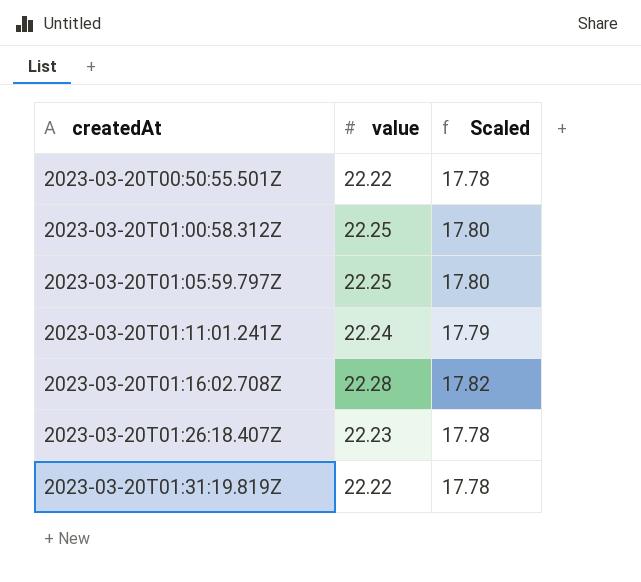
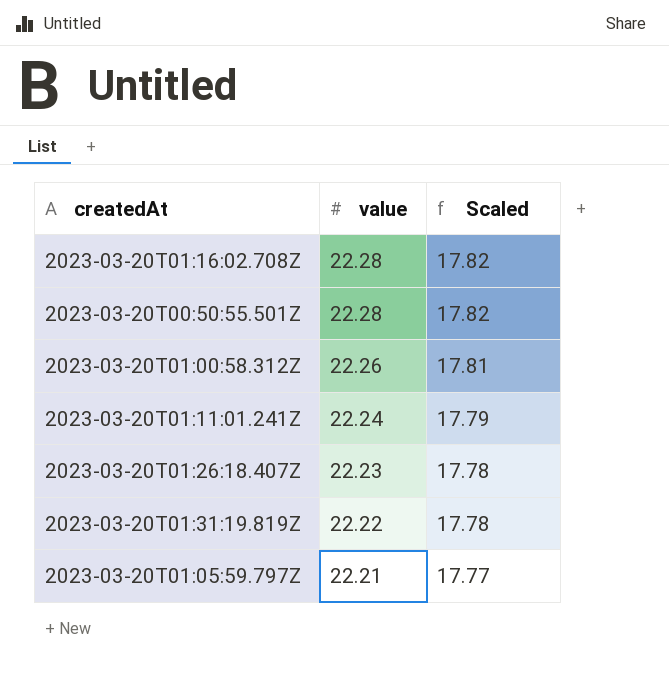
row order: createdAt ascending -> value descending
2023-03-20T00:50:55.501Z | value: 22.22 -> 22.28
2023-03-20T00:50:55.501Z | Scaled: 17.78 -> 17.82
2023-03-20T01:00:58.312Z | value: 22.25 -> 22.26
2023-03-20T01:00:58.312Z | Scaled: 17.80 -> 17.81
2023-03-20T01:05:59.797Z | value: 22.25 -> 22.21
2023-03-20T01:05:59.797Z | Scaled: 17.80 -> 17.77

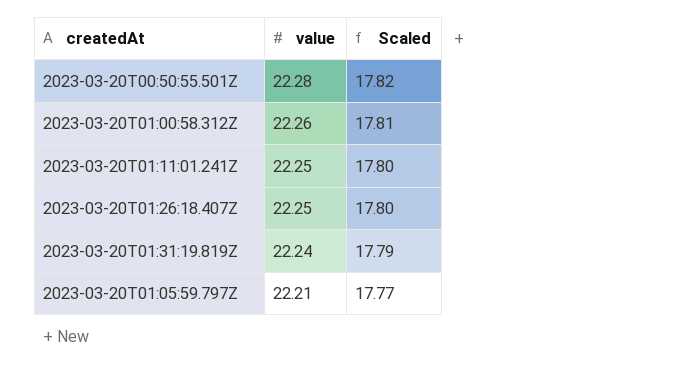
row 2023-03-20T01:16:02.708Z: 22.28 | 17.82 -> none
2023-03-20T01:11:01.241Z | value: 22.24 -> 22.25
2023-03-20T01:11:01.241Z | Scaled: 17.79 -> 17.80
2023-03-20T01:26:18.407Z | value: 22.23 -> 22.25
2023-03-20T01:26:18.407Z | Scaled: 17.78 -> 17.80
2023-03-20T01:31:19.819Z | value: 22.22 -> 22.24
2023-03-20T01:31:19.819Z | Scaled: 17.78 -> 17.79

